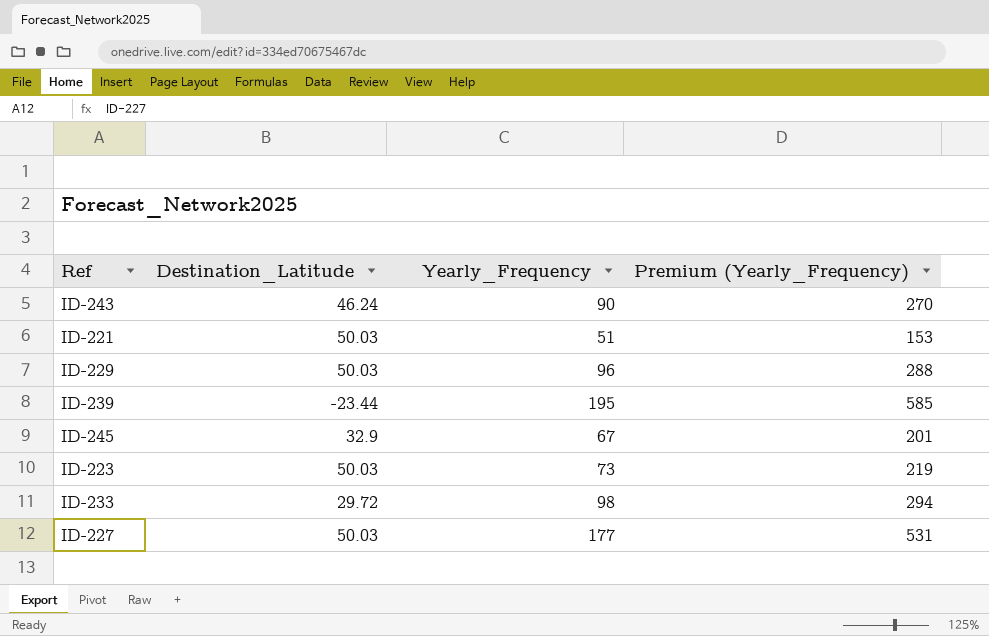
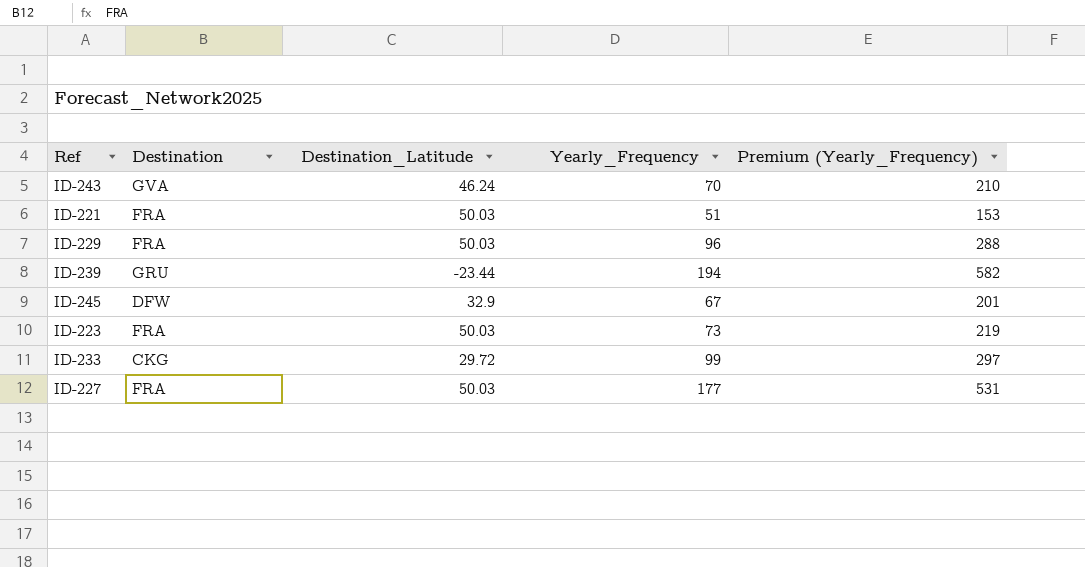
column Destination | position: none -> 2
ID-243 | Yearly_Frequency: 90 -> 70
ID-243 | Premium (Yearly_Frequency): 270 -> 210
ID-239 | Yearly_Frequency: 195 -> 194
ID-239 | Premium (Yearly_Frequency): 585 -> 582
ID-233 | Yearly_Frequency: 98 -> 99
ID-233 | Premium (Yearly_Frequency): 294 -> 297

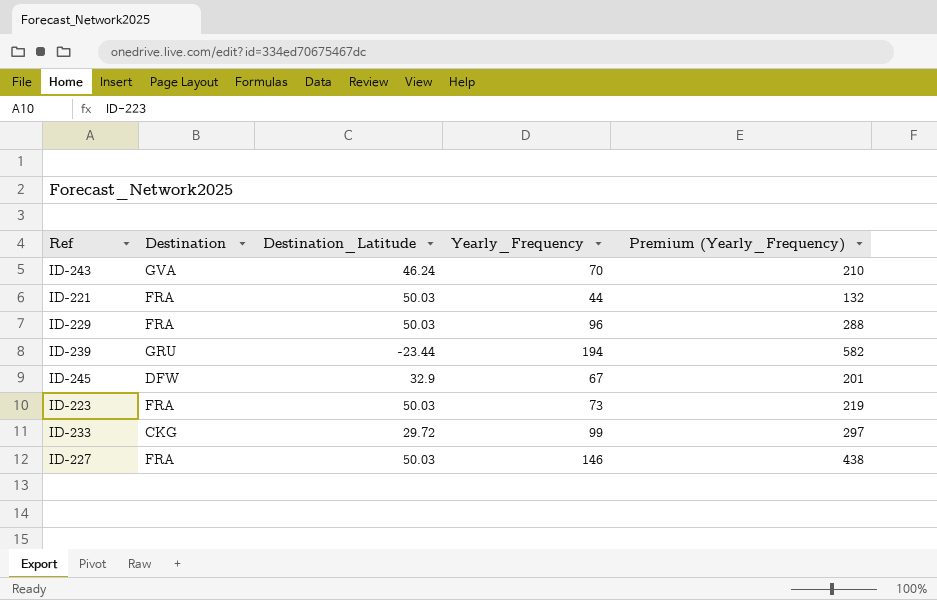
ID-221 | Yearly_Frequency: 51 -> 44
ID-221 | Premium (Yearly_Frequency): 153 -> 132
ID-227 | Yearly_Frequency: 177 -> 146
ID-227 | Premium (Yearly_Frequency): 531 -> 438

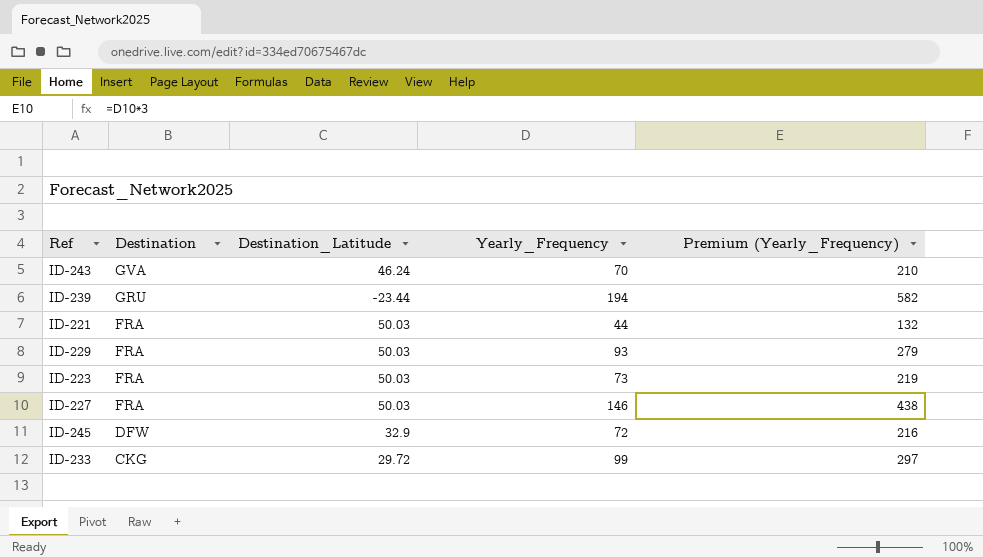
row order: none -> Destination descending
ID-229 | Yearly_Frequency: 96 -> 93
ID-229 | Premium (Yearly_Frequency): 288 -> 279
ID-245 | Yearly_Frequency: 67 -> 72
ID-245 | Premium (Yearly_Frequency): 201 -> 216

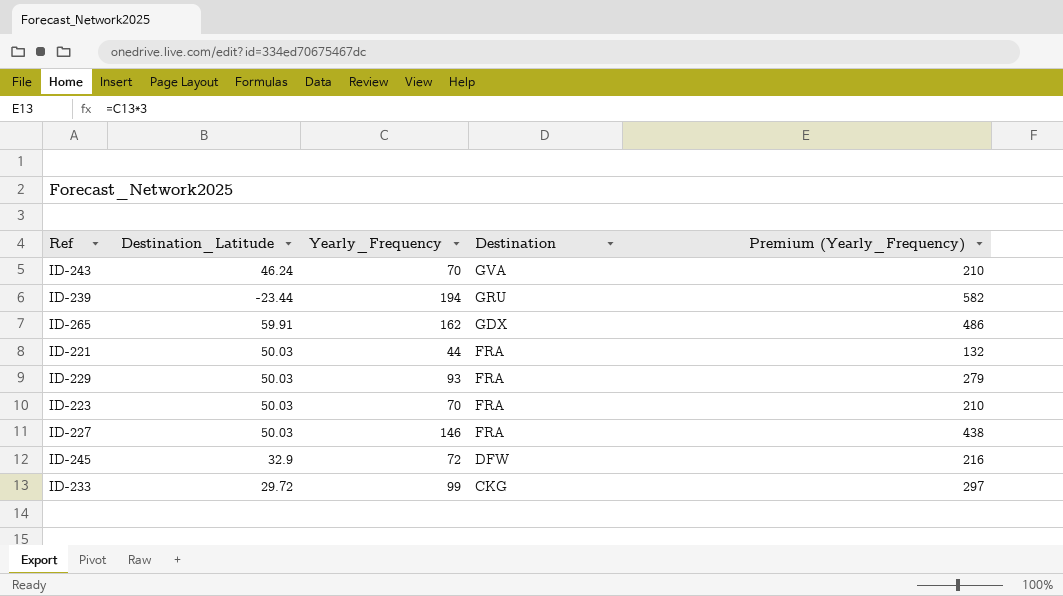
column Destination | position: 2 -> 4
row ID-265: none -> 59.91 | 162 | GDX | 486
ID-223 | Yearly_Frequency: 73 -> 70
ID-223 | Premium (Yearly_Frequency): 219 -> 210

